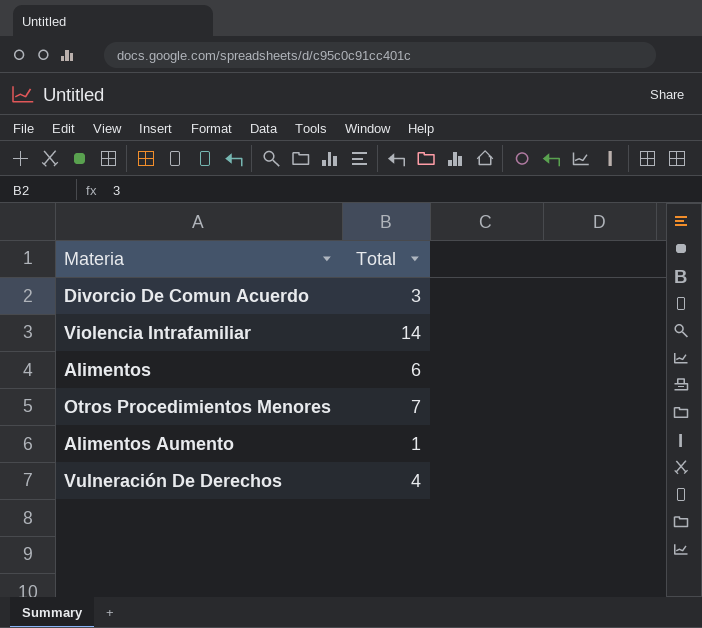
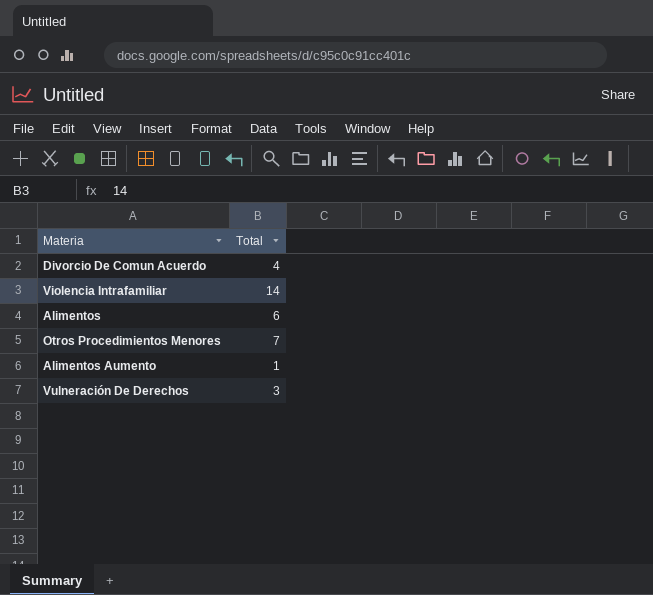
Divorcio De Comun Acuerdo | Total: 3 -> 4
Vulneración De Derechos | Total: 4 -> 3

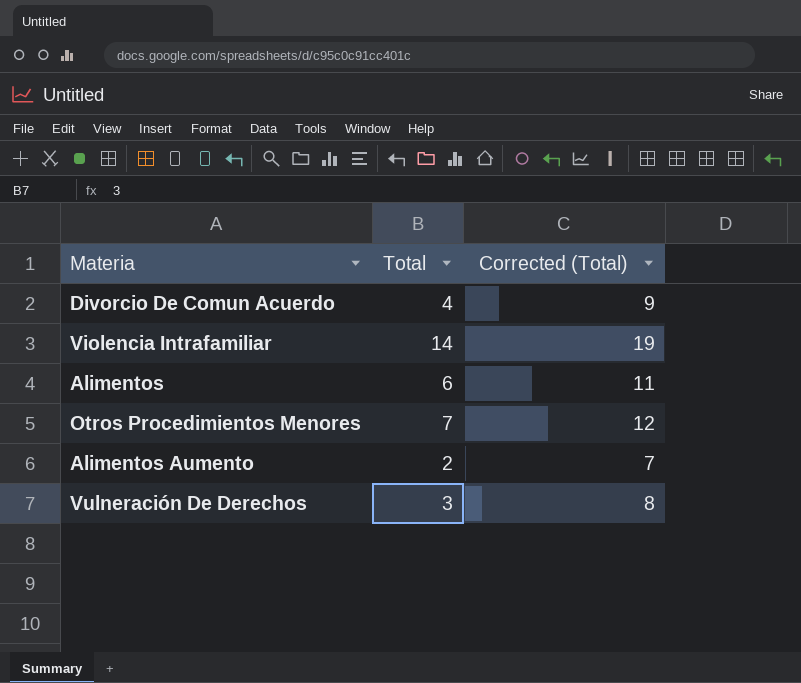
column Corrected (Total) | formula: none -> [Total] + 5
Alimentos Aumento | Total: 1 -> 2

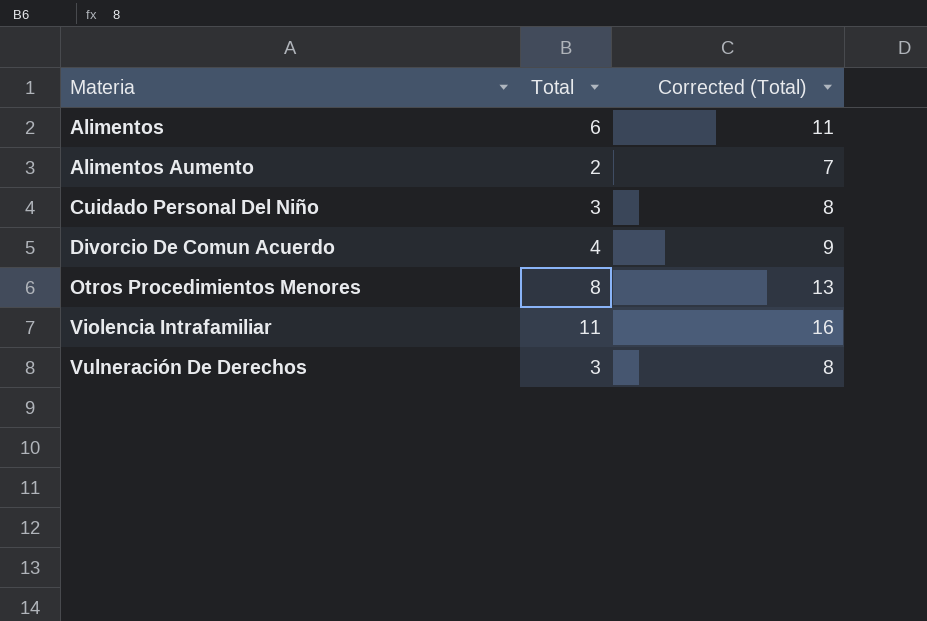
row order: none -> Materia ascending
row Cuidado Personal Del Niño: none -> 3 | 8
Otros Procedimientos Menores | Total: 7 -> 8
Otros Procedimientos Menores | Corrected (Total): 12 -> 13
Violencia Intrafamiliar | Total: 14 -> 11
Violencia Intrafamiliar | Corrected (Total): 19 -> 16

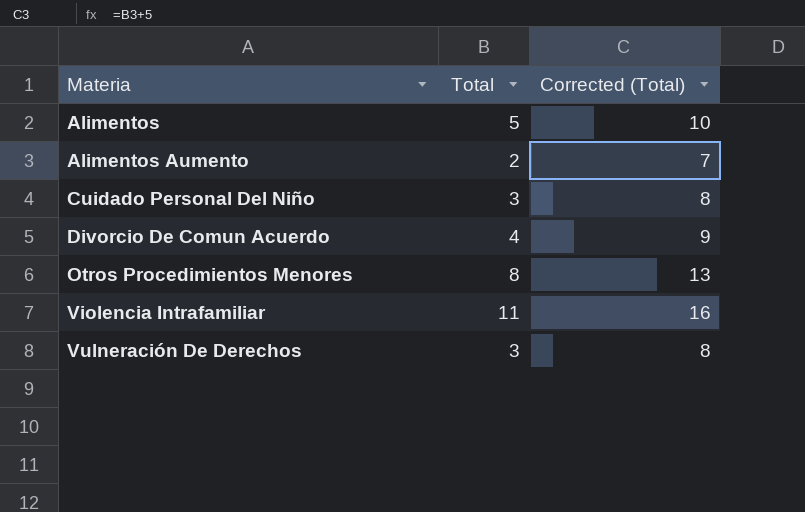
Alimentos | Total: 6 -> 5
Alimentos | Corrected (Total): 11 -> 10

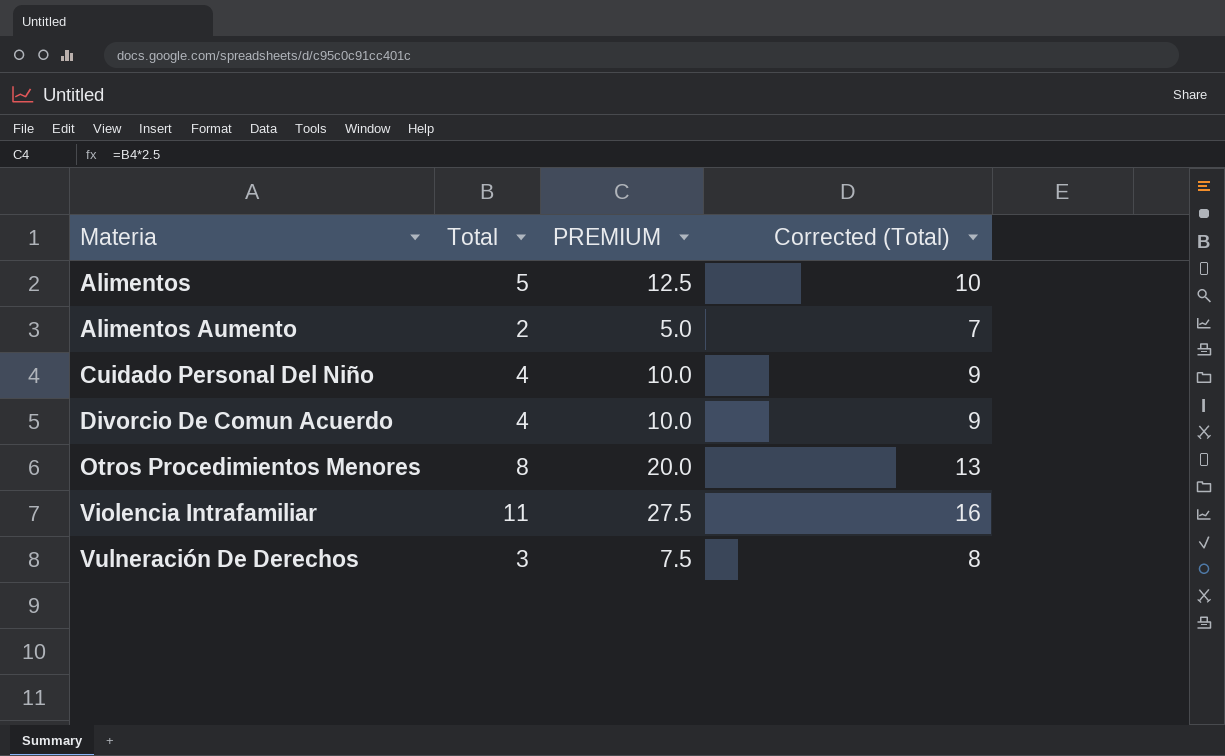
column PREMIUM | formula: none -> [Total] * 2.5
Cuidado Personal Del Niño | Total: 3 -> 4
Cuidado Personal Del Niño | Corrected (Total): 8 -> 9

